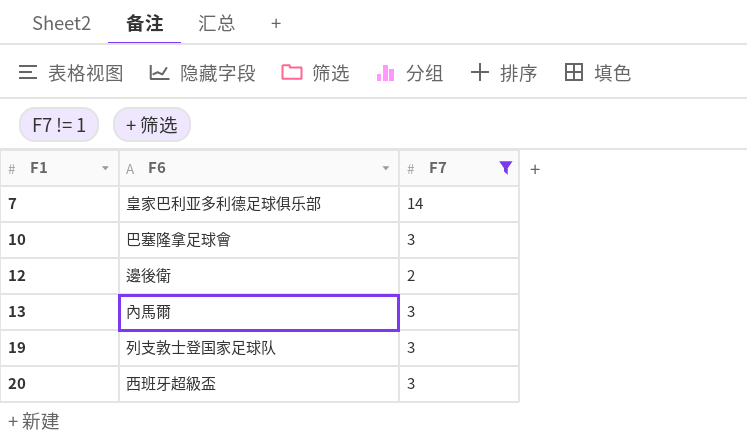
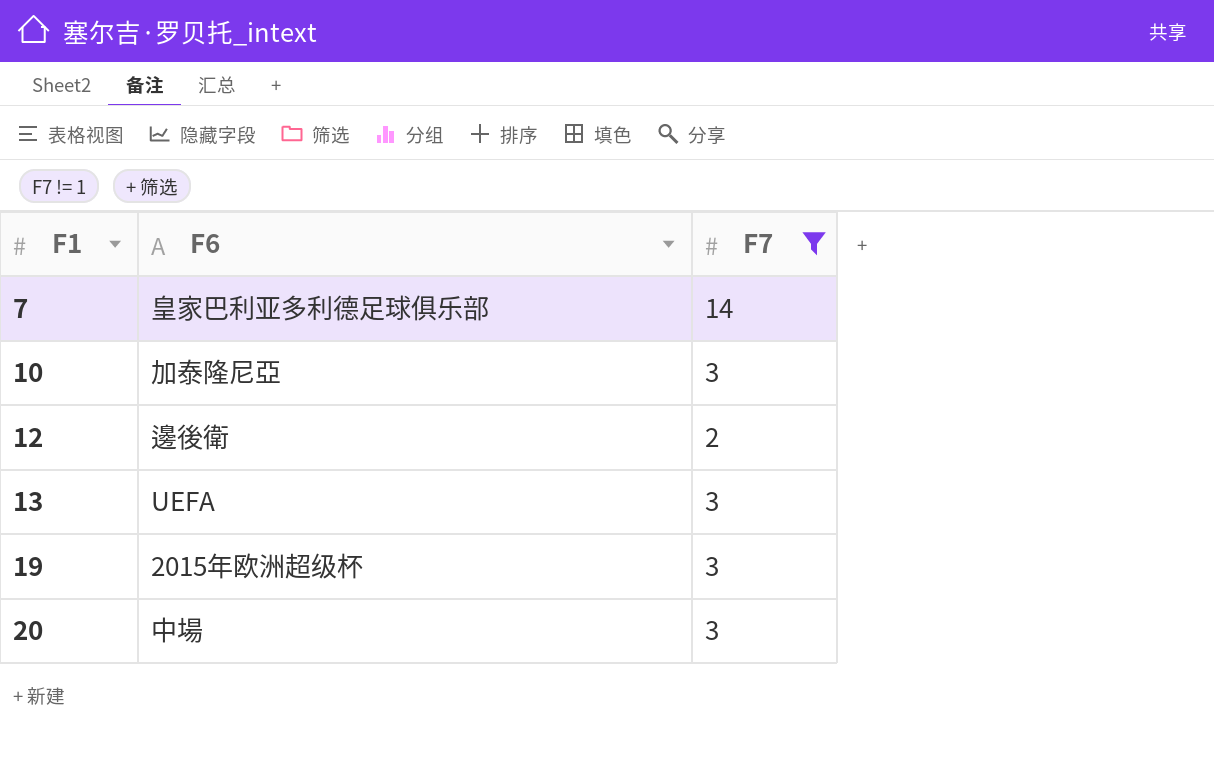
10 | F6: 巴塞隆拿足球會 -> 加泰隆尼亞
13 | F6: 內馬爾 -> UEFA
19 | F6: 列支敦士登国家足球队 -> 2015年欧洲超级杯
20 | F6: 西班牙超級盃 -> 中場

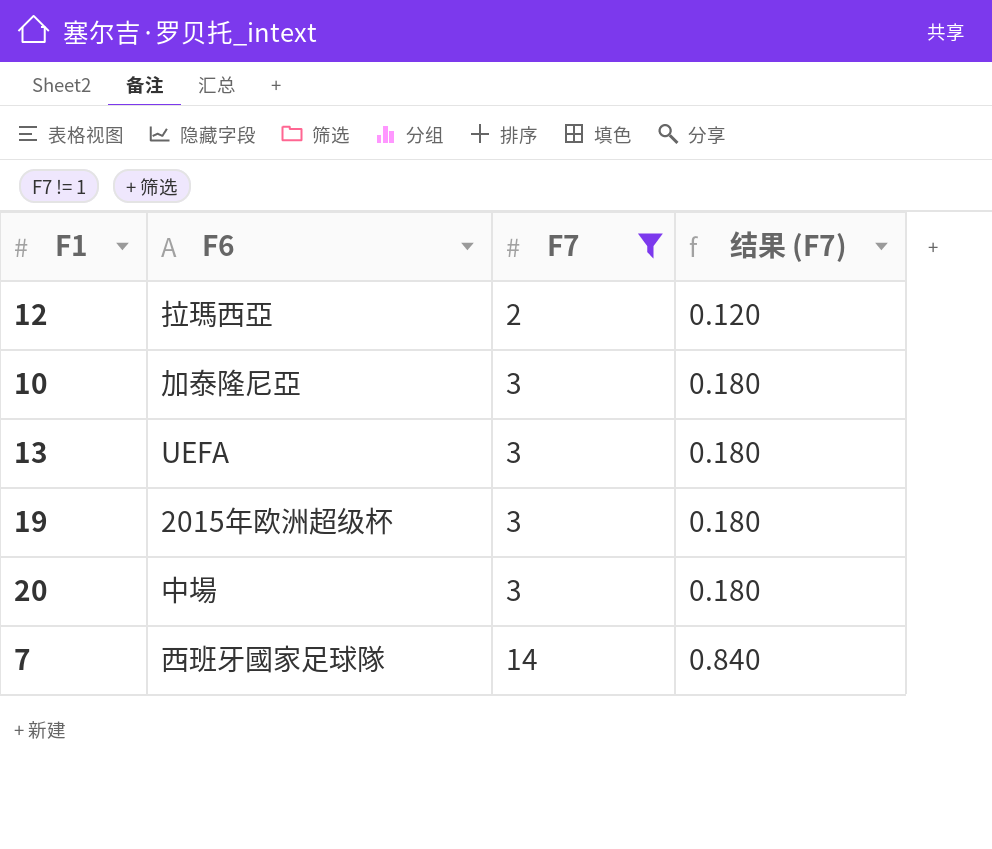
row order: F1 ascending -> F7 ascending
column 结果 (F7) | formula: none -> [F7] * 0.06
12 | F6: 邊後衛 -> 拉瑪西亞
7 | F6: 皇家巴利亚多利德足球俱乐部 -> 西班牙國家足球隊

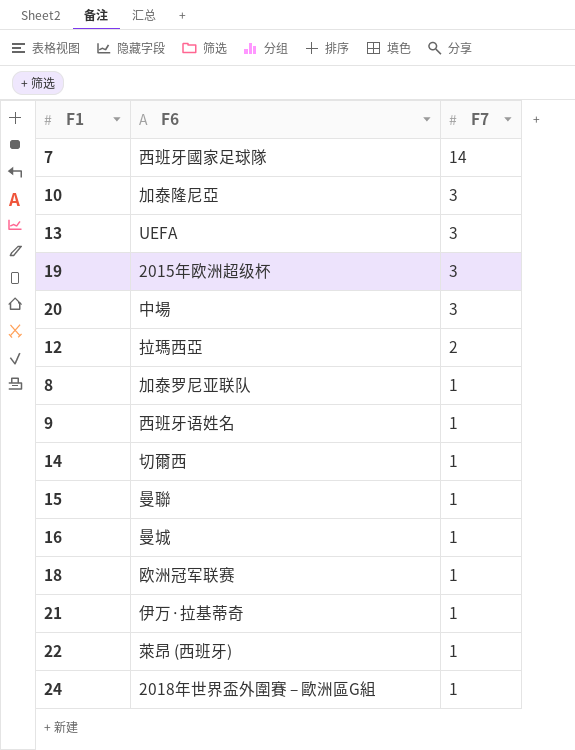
filter: F7 != 1 -> none
row order: F7 ascending -> F7 descending
column 结果 (F7) | formula: [F7] * 0.06 -> none

